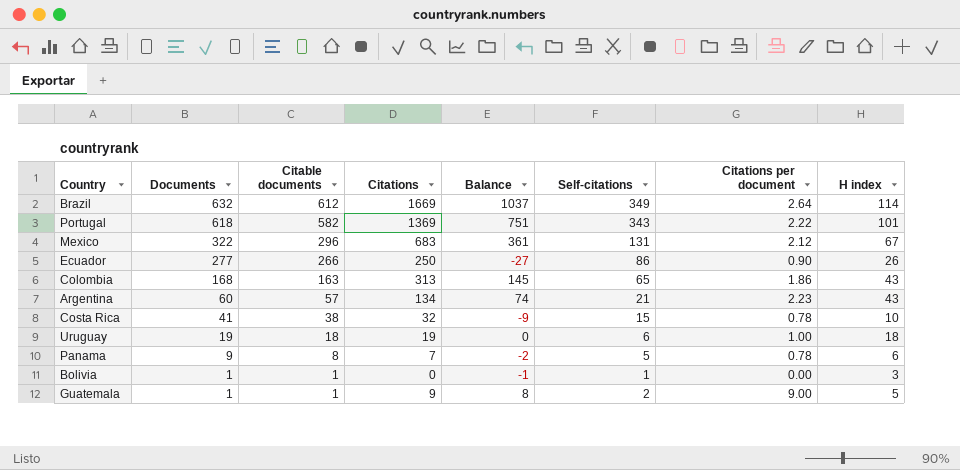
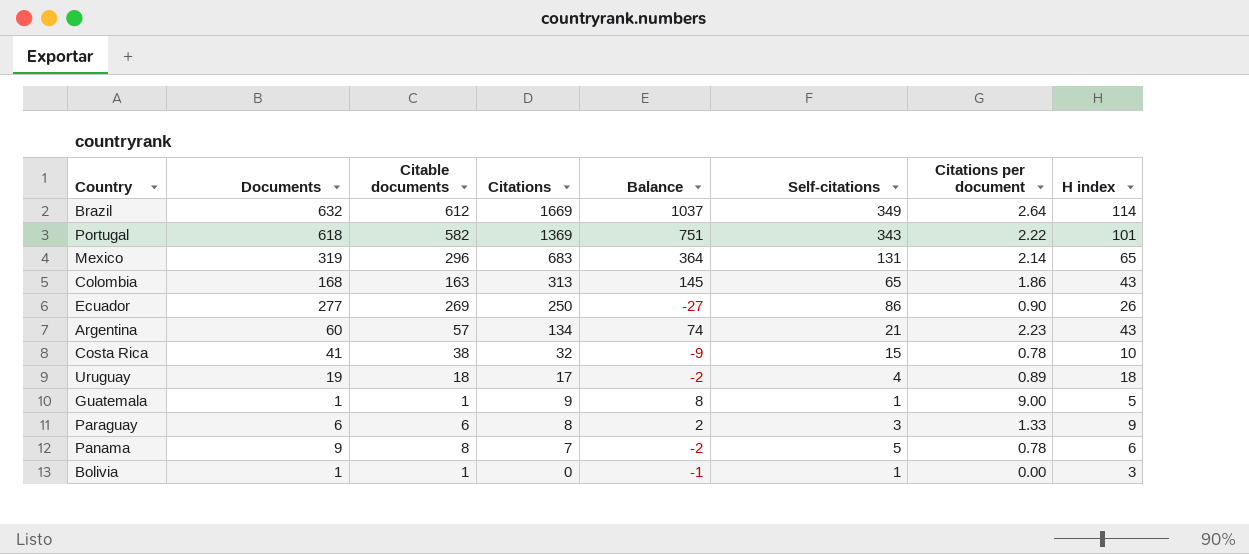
row order: Documents descending -> Citations descending
Mexico | Documents: 322 -> 319
Mexico | Balance: 361 -> 364
Mexico | Citations per document: 2.12 -> 2.14
Mexico | H index: 67 -> 65
Ecuador | Citable documents: 266 -> 269
Uruguay | Citations: 19 -> 17
Uruguay | Balance: 0 -> -2
Uruguay | Self-citations: 6 -> 4
Uruguay | Citations per document: 1.00 -> 0.89
Guatemala | Self-citations: 2 -> 1
row Paraguay: none -> 6 | 6 | 8 | 2 | 3 | 1.33 | 9

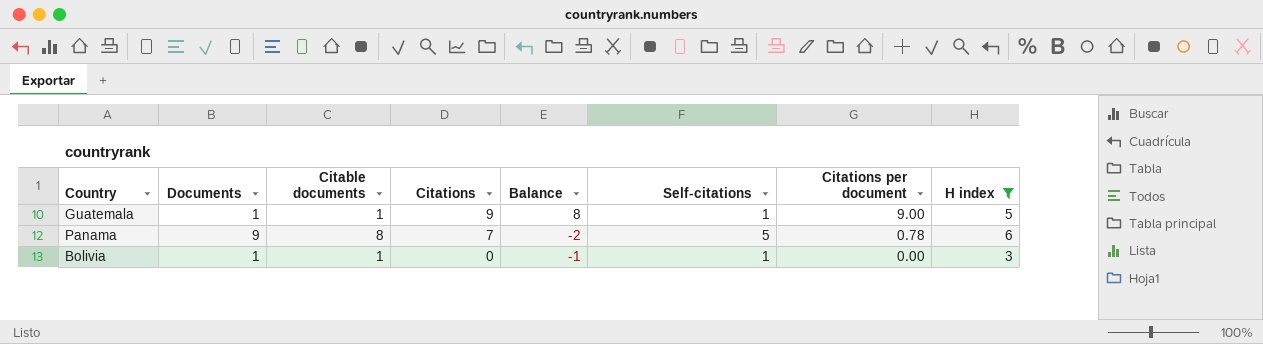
filter: none -> H index <= 6

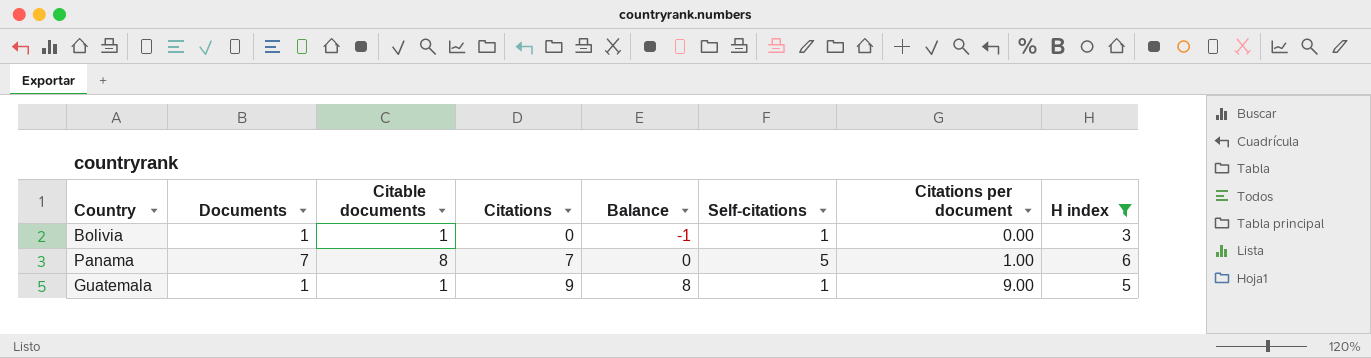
row order: Citations descending -> Citations ascending
Panama | Documents: 9 -> 7
Panama | Balance: -2 -> 0
Panama | Citations per document: 0.78 -> 1.00

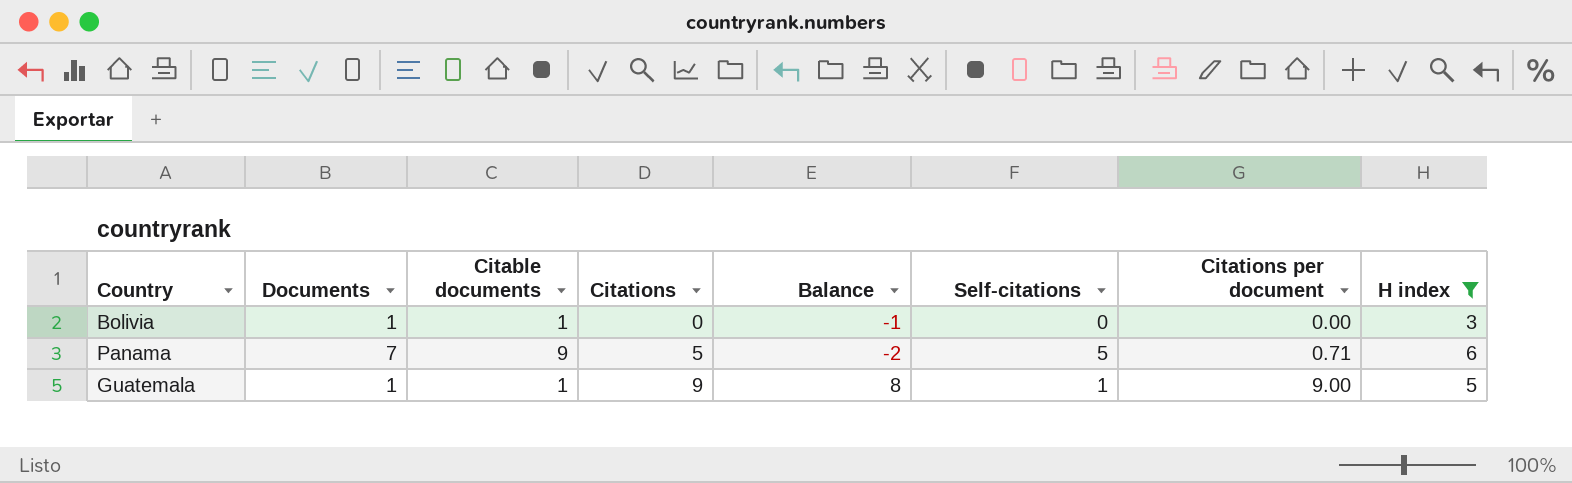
Bolivia | Self-citations: 1 -> 0
Panama | Citable documents: 8 -> 9
Panama | Citations: 7 -> 5
Panama | Balance: 0 -> -2
Panama | Citations per document: 1.00 -> 0.71

